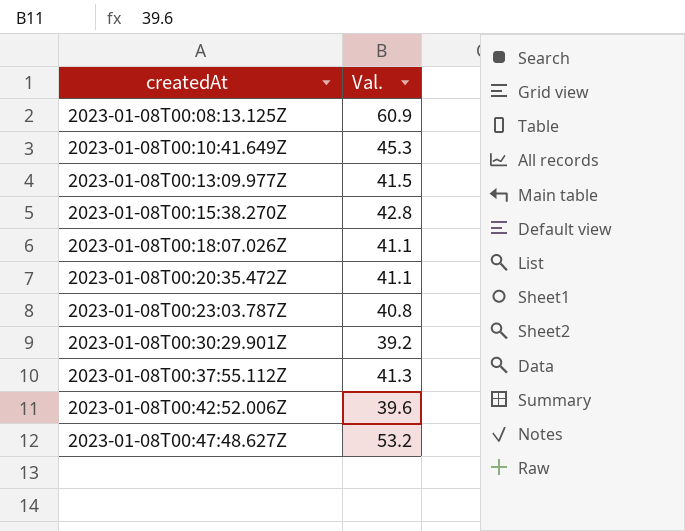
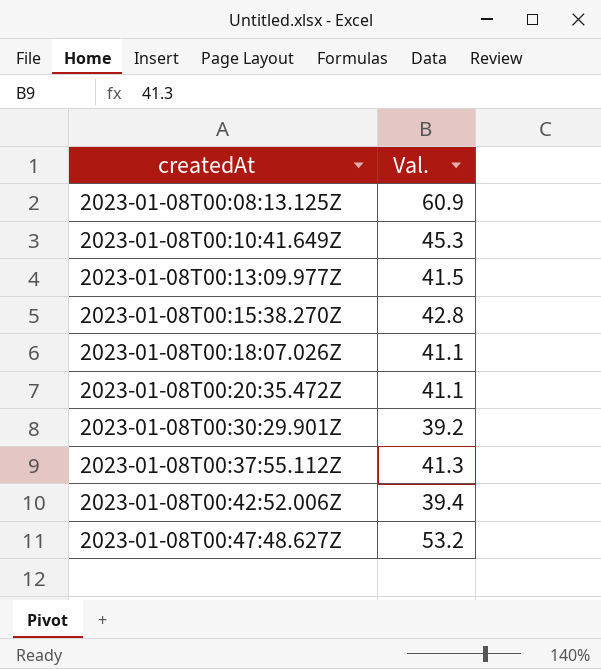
row 2023-01-08T00:23:03.787Z: 40.8 -> none
2023-01-08T00:42:52.006Z | Val.: 39.6 -> 39.4

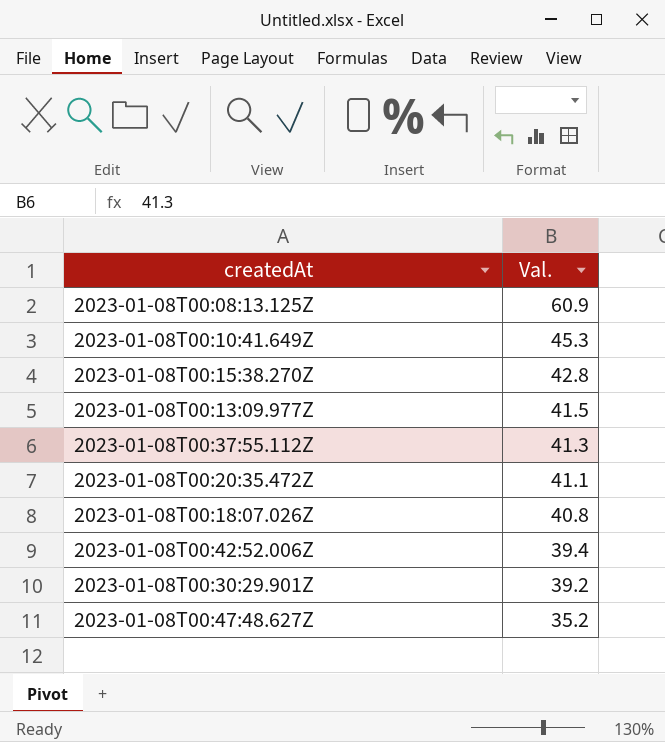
row order: createdAt ascending -> Val. descending
2023-01-08T00:18:07.026Z | Val.: 41.1 -> 40.8
2023-01-08T00:47:48.627Z | Val.: 53.2 -> 35.2

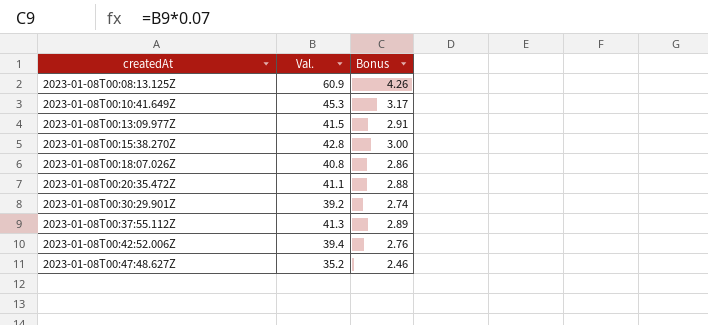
row order: Val. descending -> createdAt ascending
column Bonus | formula: none -> [Val.] * 0.07

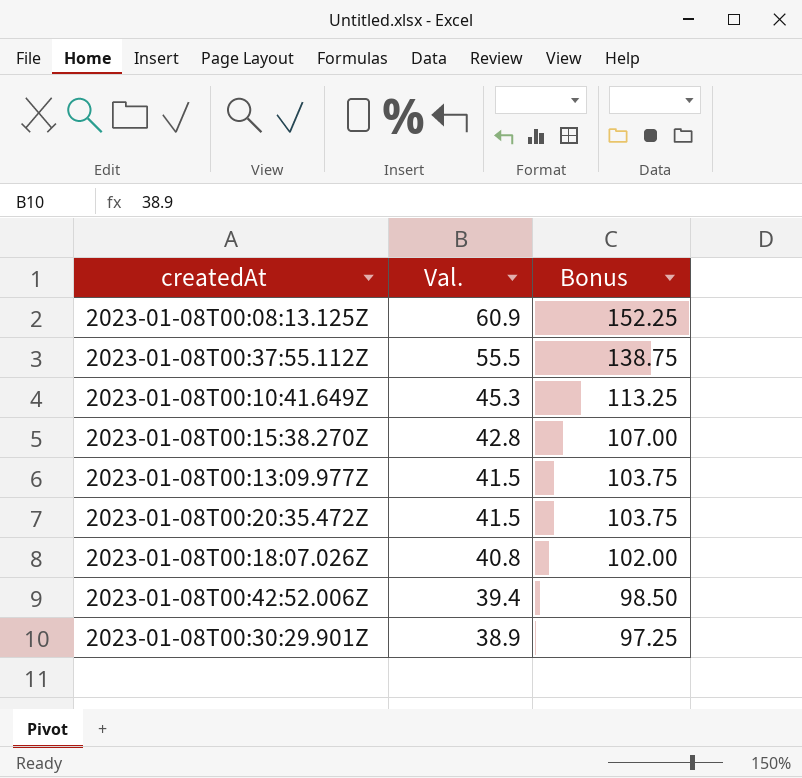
row order: createdAt ascending -> Val. descending
column Bonus | formula: [Val.] * 0.07 -> [Val.] * 2.5
row 2023-01-08T00:47:48.627Z: 35.2 | 2.46 -> none
2023-01-08T00:37:55.112Z | Val.: 41.3 -> 55.5
2023-01-08T00:20:35.472Z | Val.: 41.1 -> 41.5
2023-01-08T00:30:29.901Z | Val.: 39.2 -> 38.9

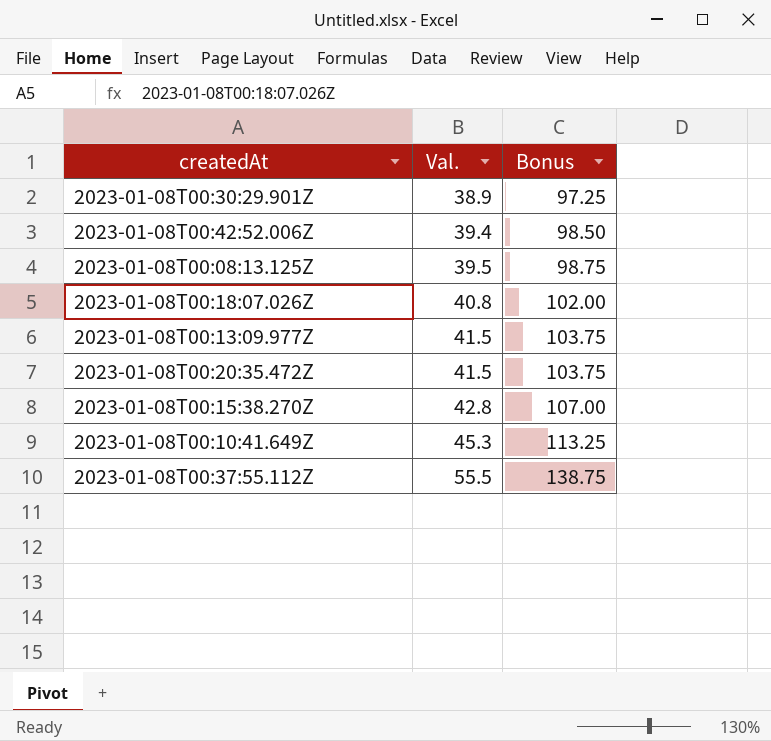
row order: Val. descending -> Val. ascending
2023-01-08T00:08:13.125Z | Val.: 60.9 -> 39.5
2023-01-08T00:08:13.125Z | Bonus: 152.25 -> 98.75

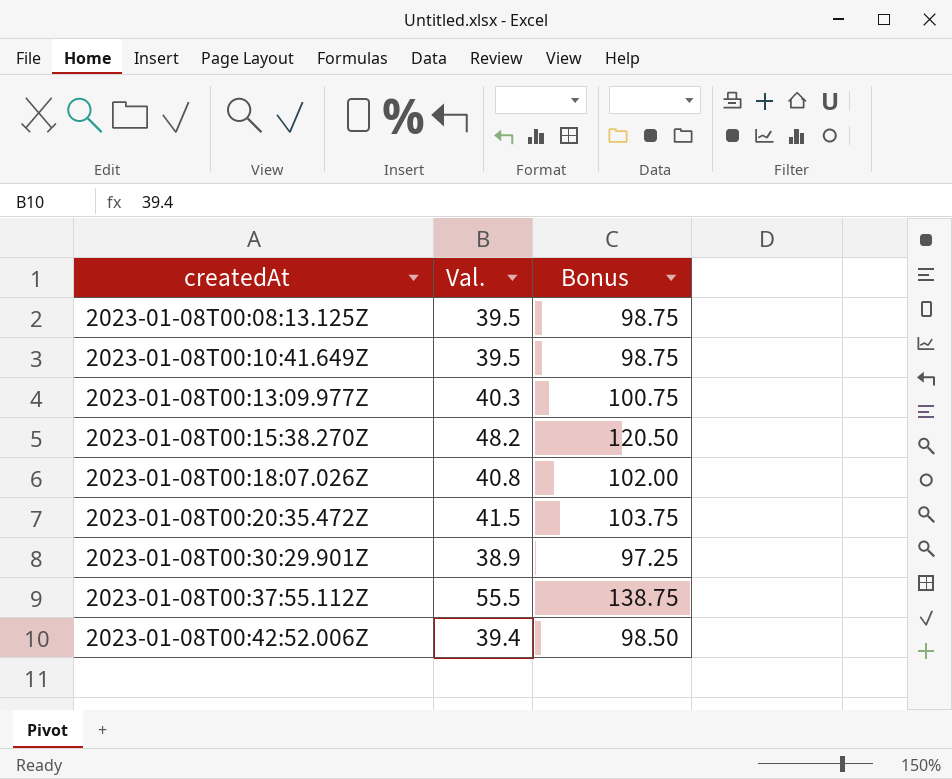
row order: Val. ascending -> createdAt ascending
2023-01-08T00:10:41.649Z | Val.: 45.3 -> 39.5
2023-01-08T00:10:41.649Z | Bonus: 113.25 -> 98.75
2023-01-08T00:13:09.977Z | Val.: 41.5 -> 40.3
2023-01-08T00:13:09.977Z | Bonus: 103.75 -> 100.75
2023-01-08T00:15:38.270Z | Val.: 42.8 -> 48.2
2023-01-08T00:15:38.270Z | Bonus: 107.00 -> 120.50

